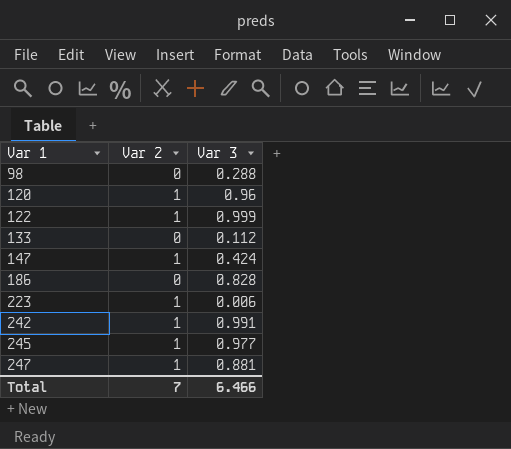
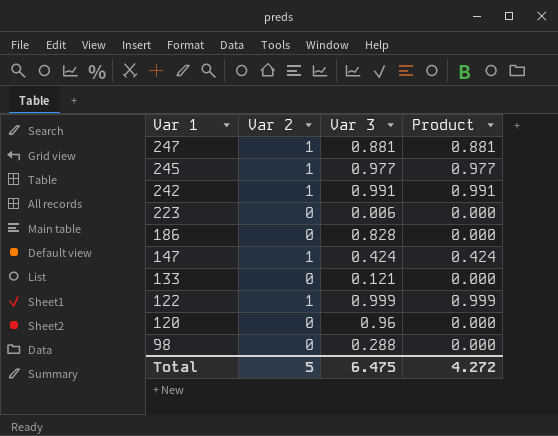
row order: Var 1 ascending -> Var 1 descending
column Product | formula: none -> [Var 2] * [Var 3]
223 | Var 2: 1 -> 0
133 | Var 3: 0.112 -> 0.121
120 | Var 2: 1 -> 0
Total | Var 2: 7 -> 5
Total | Var 3: 6.466 -> 6.475

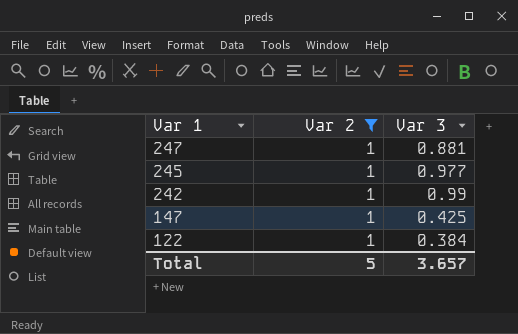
filter: none -> Var 2 = 1
column Product | formula: [Var 2] * [Var 3] -> none
242 | Var 3: 0.991 -> 0.99
147 | Var 3: 0.424 -> 0.425
122 | Var 3: 0.999 -> 0.384
Total | Var 3: 6.475 -> 3.657

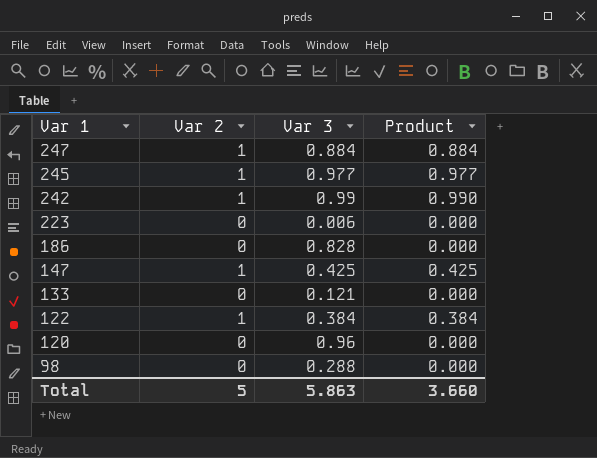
filter: Var 2 = 1 -> none
column Product | formula: none -> [Var 2] * [Var 3]
247 | Var 3: 0.881 -> 0.884
Total | Var 3: 3.657 -> 5.863

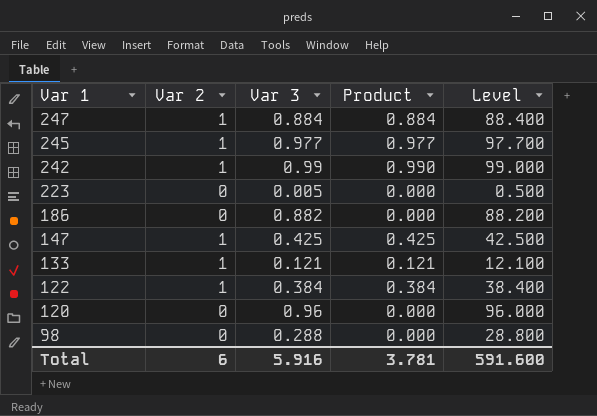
column Level | formula: none -> [Var 3] * 100
223 | Var 3: 0.006 -> 0.005
186 | Var 3: 0.828 -> 0.882
133 | Var 2: 0 -> 1
133 | Product: 0.000 -> 0.121
Total | Var 2: 5 -> 6
Total | Var 3: 5.863 -> 5.916
Total | Product: 3.660 -> 3.781

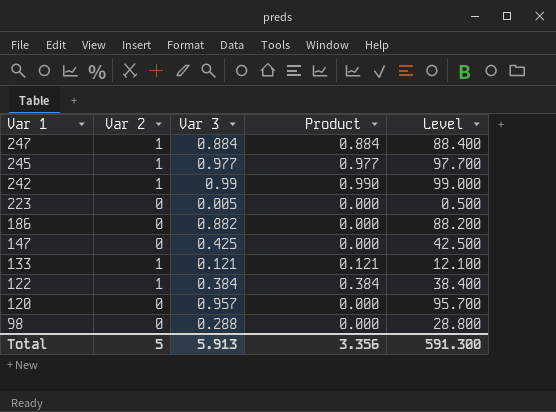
147 | Var 2: 1 -> 0
147 | Product: 0.425 -> 0.000
120 | Var 3: 0.96 -> 0.957
120 | Level: 96.000 -> 95.700
Total | Var 2: 6 -> 5
Total | Var 3: 5.916 -> 5.913
Total | Product: 3.781 -> 3.356
Total | Level: 591.600 -> 591.300

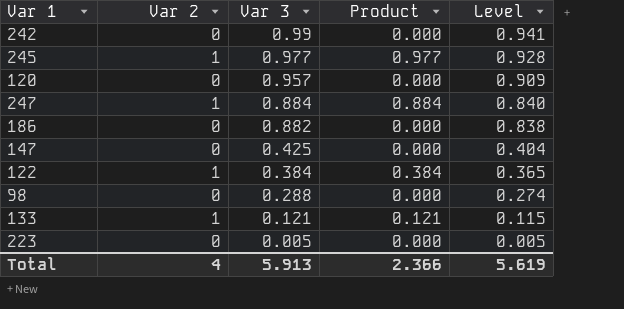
row order: Var 1 descending -> Var 3 descending
column Level | formula: [Var 3] * 100 -> [Var 3] * 0.95
242 | Var 2: 1 -> 0
242 | Product: 0.990 -> 0.000
Total | Var 2: 5 -> 4
Total | Product: 3.356 -> 2.366
Total | Level: 591.300 -> 5.619

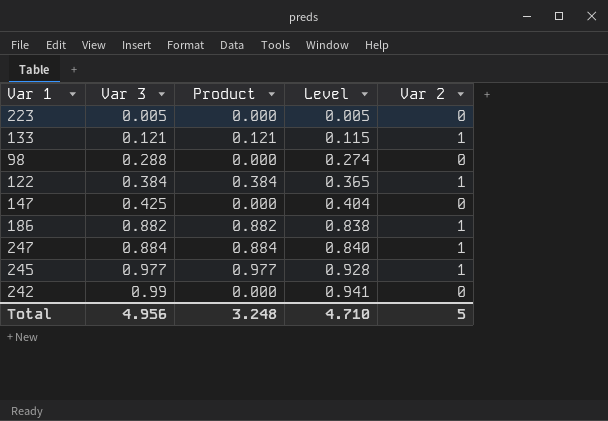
row order: Var 3 descending -> Var 3 ascending
column Var 2 | position: 2 -> 5
row 120: 0 | 0.957 | 0.000 | 0.909 -> none
186 | Product: 0.000 -> 0.882
186 | Var 2: 0 -> 1
Total | Var 3: 5.913 -> 4.956
Total | Product: 2.366 -> 3.248
Total | Level: 5.619 -> 4.710
Total | Var 2: 4 -> 5

